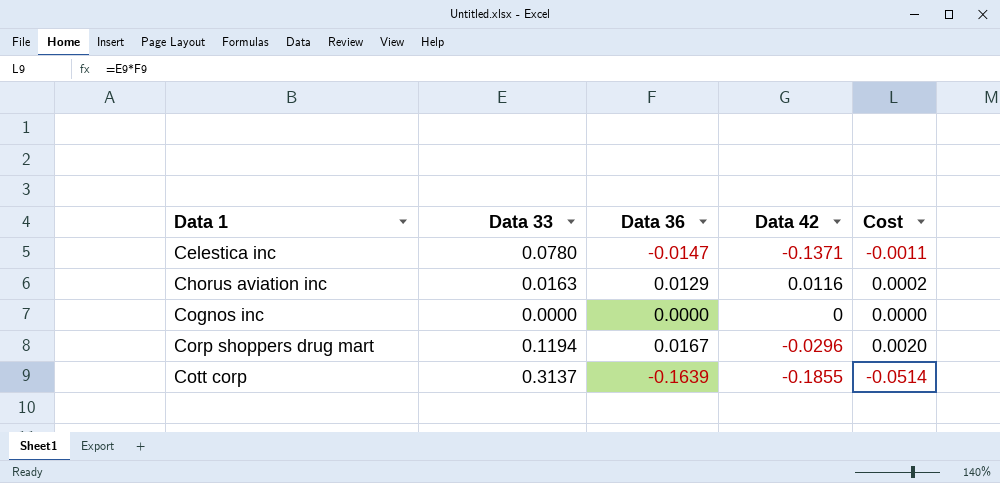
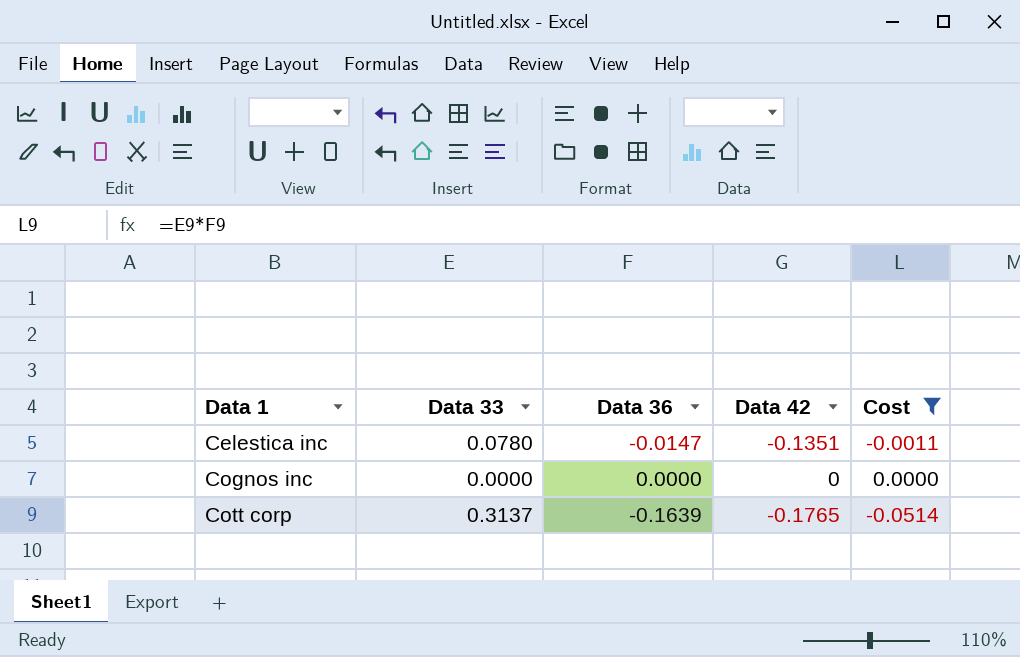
filter: none -> Cost <= 0.0000
Celestica inc | Data 42: -0.1371 -> -0.1351
Cott corp | Data 42: -0.1855 -> -0.1765

